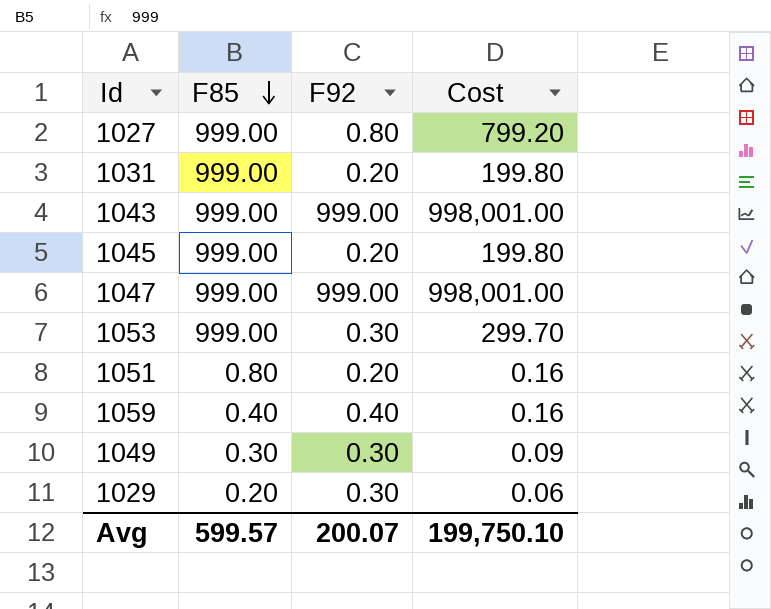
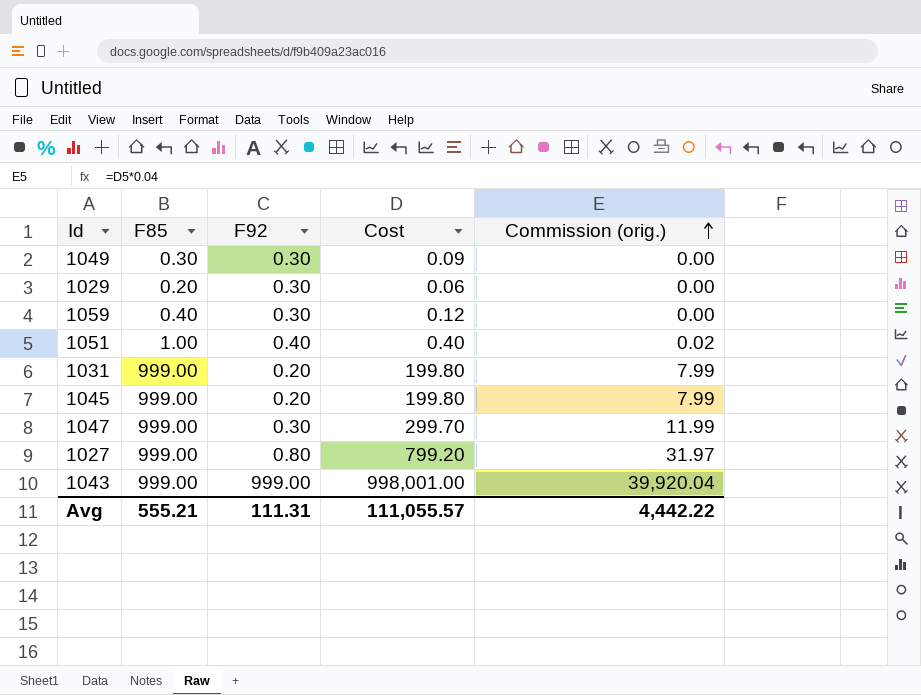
row order: F85 descending -> Commission (orig.) ascending
column Commission (orig.) | formula: none -> [Cost] * 0.04
row 1053: 999.00 | 0.30 | 299.70 -> none
1059 | F92: 0.40 -> 0.30
1059 | Cost: 0.16 -> 0.12
1051 | F85: 0.80 -> 1.00
1051 | F92: 0.20 -> 0.40
1051 | Cost: 0.16 -> 0.40
1047 | F92: 999.00 -> 0.30
1047 | Cost: 998,001.00 -> 299.70
Avg | F85: 599.57 -> 555.21
Avg | F92: 200.07 -> 111.31
Avg | Cost: 199,750.10 -> 111,055.57

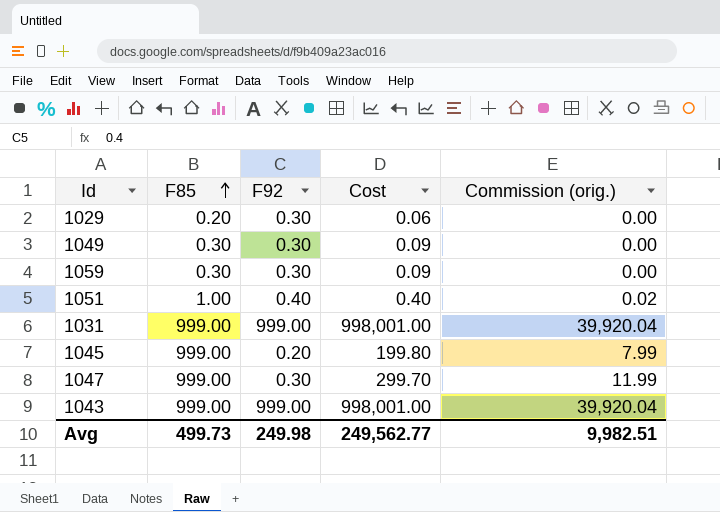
row order: Commission (orig.) ascending -> F85 ascending
row 1027: 999.00 | 0.80 | 799.20 | 31.97 -> none
1059 | F85: 0.40 -> 0.30
1059 | Cost: 0.12 -> 0.09
1031 | F92: 0.20 -> 999.00
1031 | Cost: 199.80 -> 998,001.00
1031 | Commission (orig.): 7.99 -> 39,920.04
Avg | F85: 555.21 -> 499.73
Avg | F92: 111.31 -> 249.98
Avg | Cost: 111,055.57 -> 249,562.77
Avg | Commission (orig.): 4,442.22 -> 9,982.51

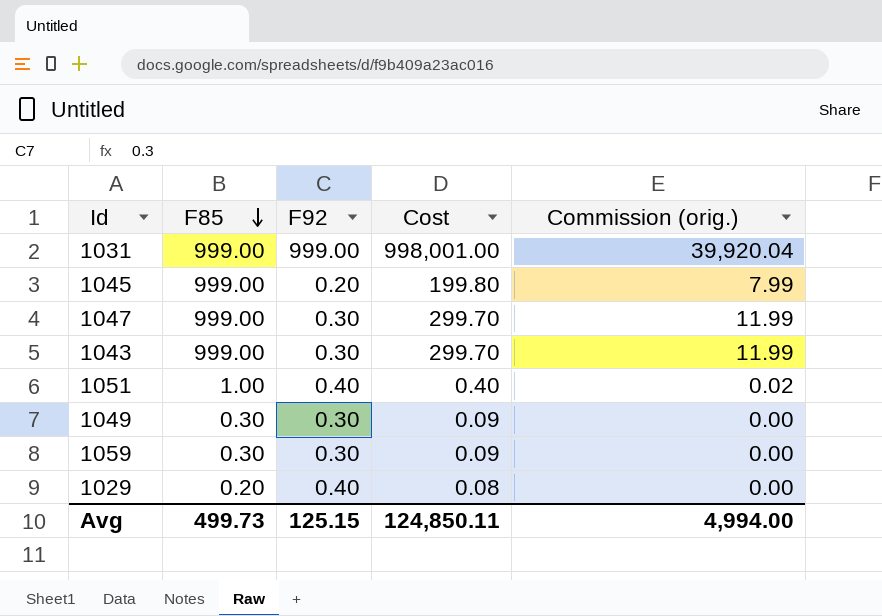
row order: F85 ascending -> F85 descending
1043 | F92: 999.00 -> 0.30
1043 | Cost: 998,001.00 -> 299.70
1043 | Commission (orig.): 39,920.04 -> 11.99
1029 | F92: 0.30 -> 0.40
1029 | Cost: 0.06 -> 0.08
Avg | F92: 249.98 -> 125.15
Avg | Cost: 249,562.77 -> 124,850.11
Avg | Commission (orig.): 9,982.51 -> 4,994.00

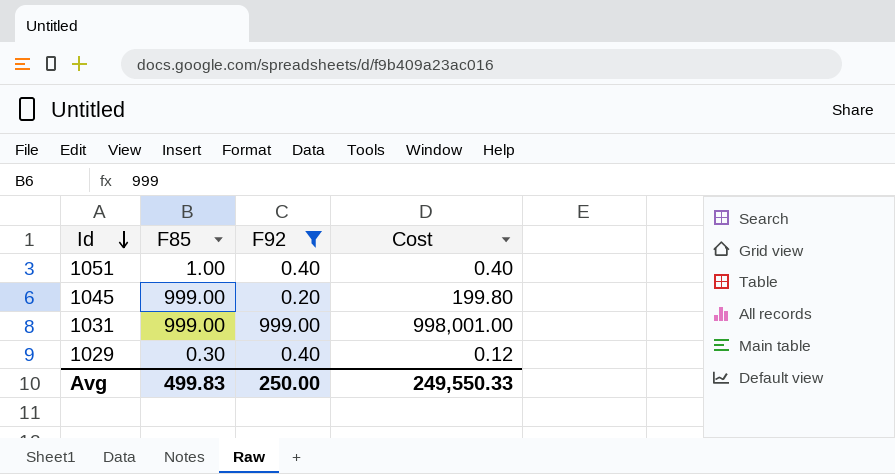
filter: none -> F92 != 0.30
row order: F85 descending -> Id descending
column Commission (orig.) | formula: [Cost] * 0.04 -> none
1029 | F85: 0.20 -> 0.30
1029 | Cost: 0.08 -> 0.12
Avg | F85: 499.73 -> 499.83
Avg | F92: 125.15 -> 250.00
Avg | Cost: 124,850.11 -> 249,550.33

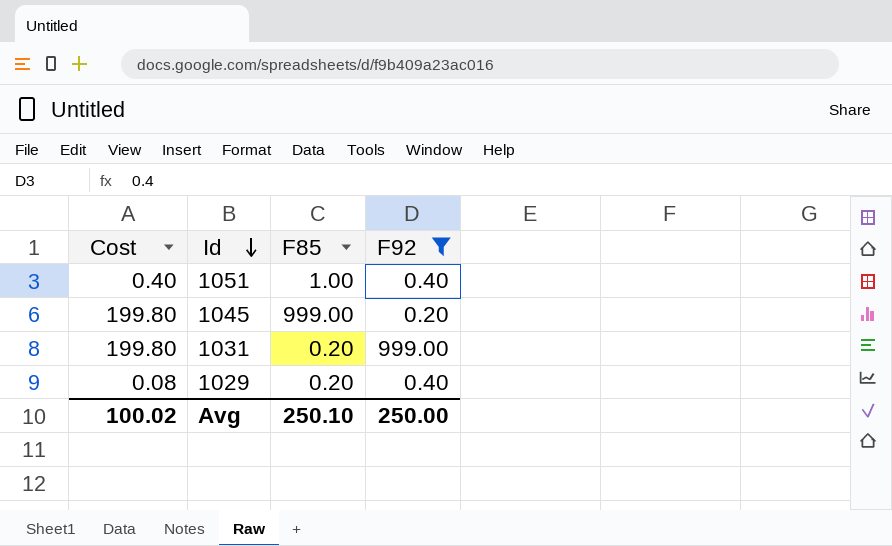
column Cost | position: 4 -> 1
1031 | Cost: 998,001.00 -> 199.80
1031 | F85: 999.00 -> 0.20
1029 | Cost: 0.12 -> 0.08
1029 | F85: 0.30 -> 0.20
Avg | Cost: 249,550.33 -> 100.02
Avg | F85: 499.83 -> 250.10

